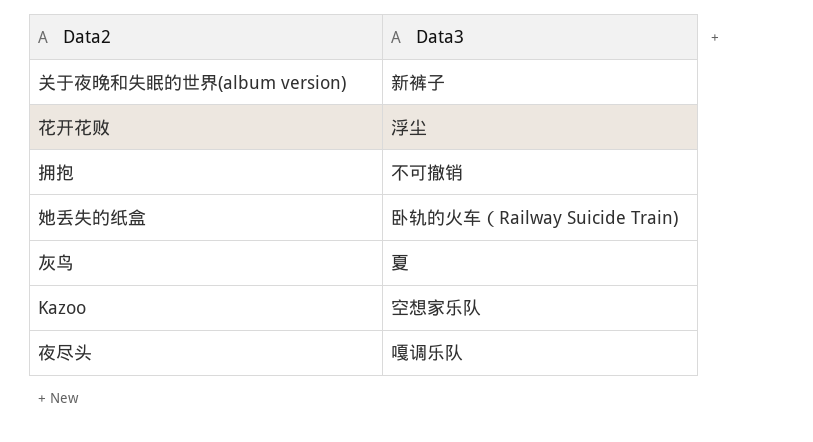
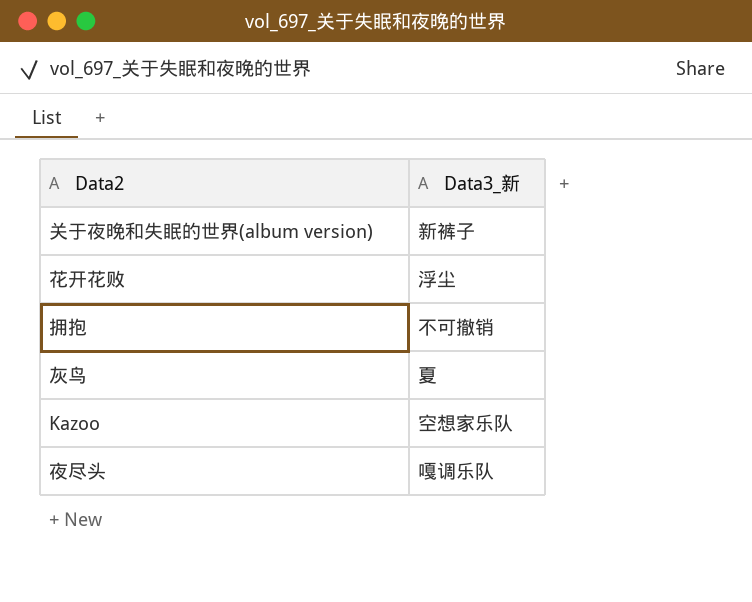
column name: Data3 -> Data3_新
row 她丢失的纸盒: 卧轨的火车（Railway Suicide Train) -> none

